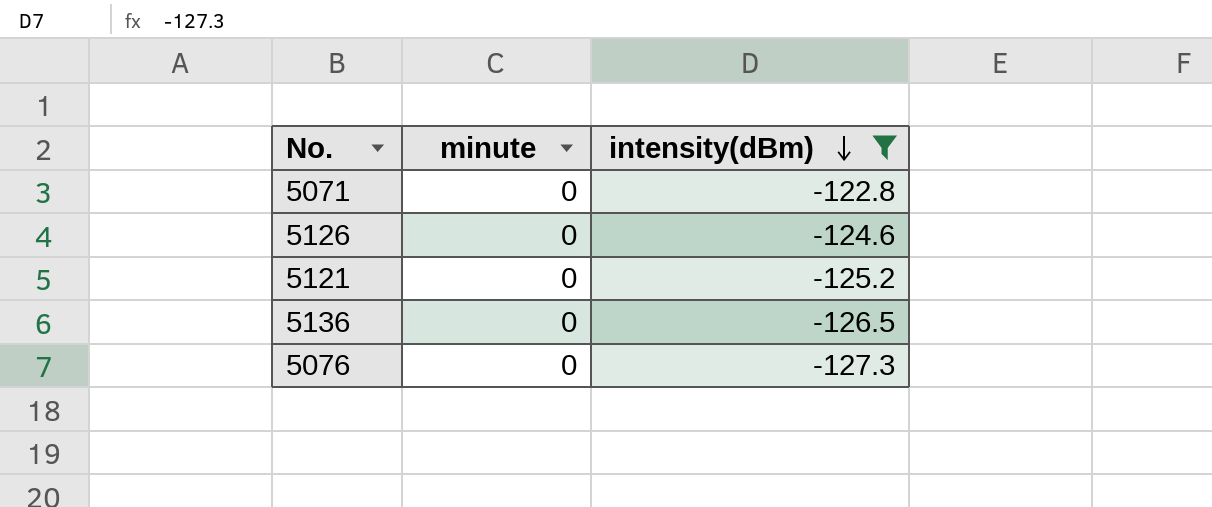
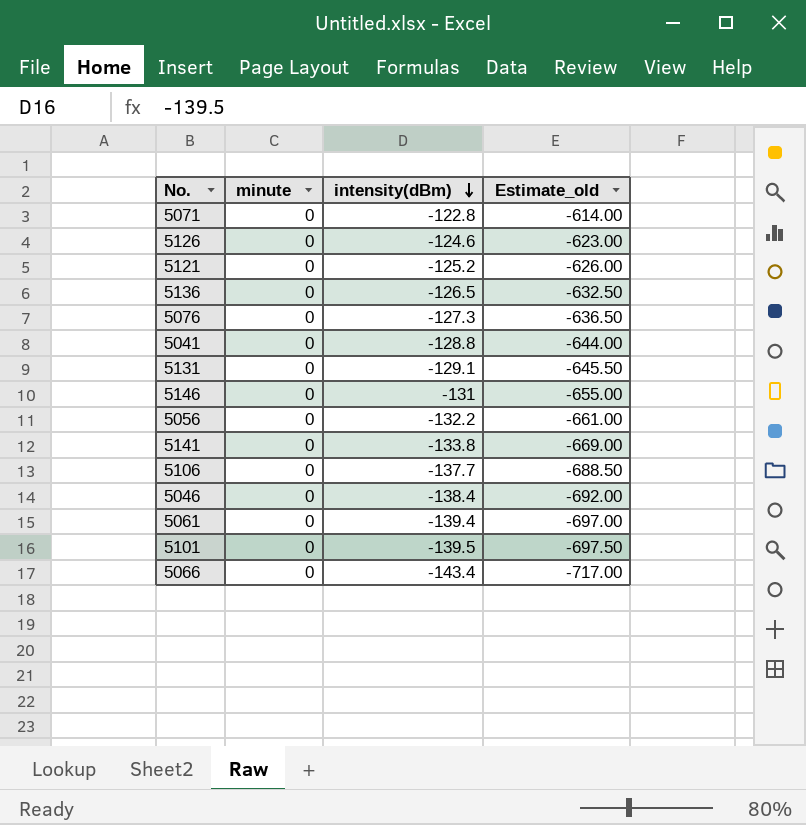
filter: intensity(dBm) >= -127.3 -> none
column Estimate_old | formula: none -> [intensity(dBm)] * 5

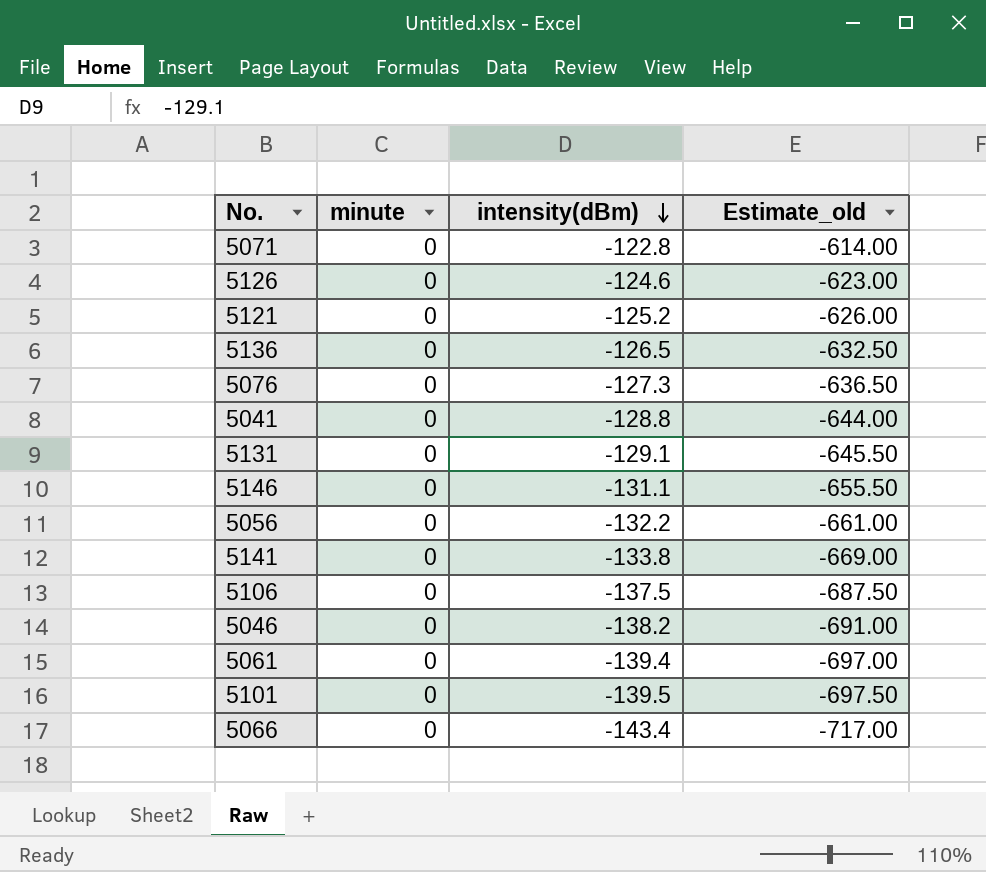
5146 | intensity(dBm): -131 -> -131.1
5146 | Estimate_old: -655.00 -> -655.50
5106 | intensity(dBm): -137.7 -> -137.5
5106 | Estimate_old: -688.50 -> -687.50
5046 | intensity(dBm): -138.4 -> -138.2
5046 | Estimate_old: -692.00 -> -691.00

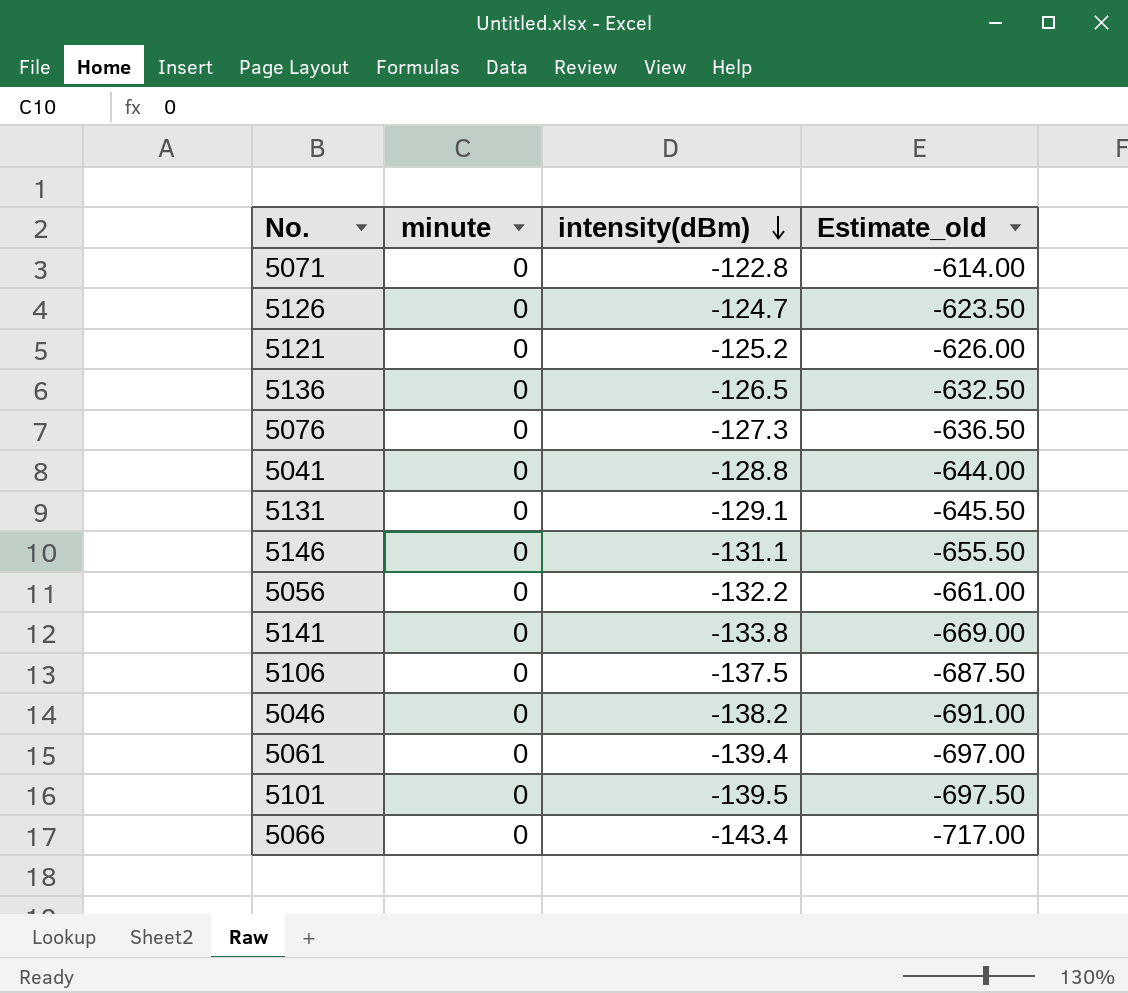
5126 | intensity(dBm): -124.6 -> -124.7
5126 | Estimate_old: -623.00 -> -623.50

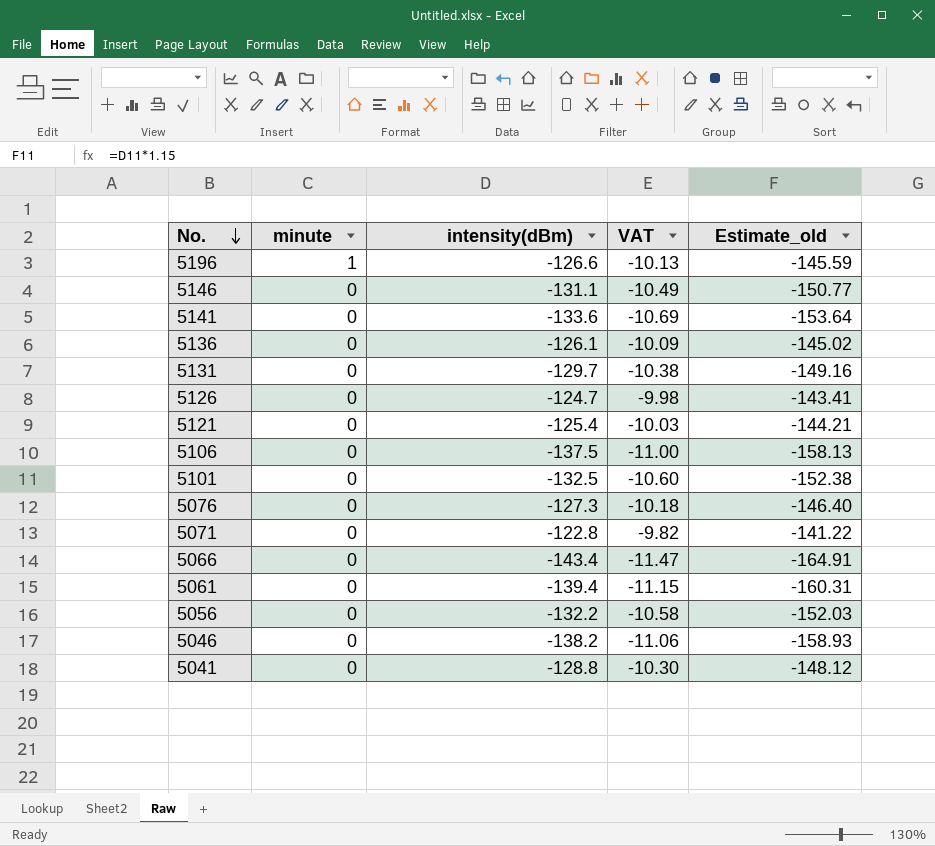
row order: intensity(dBm) descending -> No. descending
column VAT | formula: none -> [intensity(dBm)] * 0.08
column Estimate_old | formula: [intensity(dBm)] * 5 -> [intensity(dBm)] * 1.15
row 5196: none -> 1 | -126.6 | -10.13 | -145.59
5141 | intensity(dBm): -133.8 -> -133.6
5136 | intensity(dBm): -126.5 -> -126.1
5131 | intensity(dBm): -129.1 -> -129.7
5121 | intensity(dBm): -125.2 -> -125.4
5101 | intensity(dBm): -139.5 -> -132.5

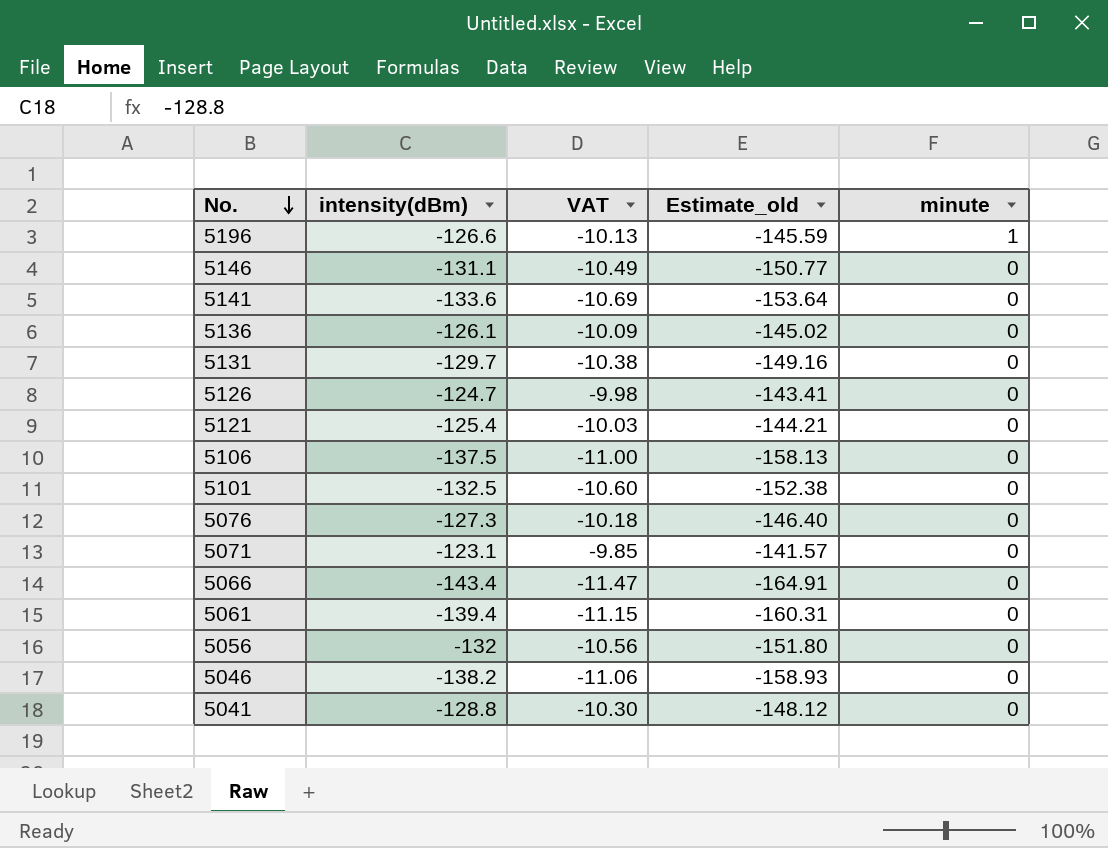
column minute | position: 2 -> 5
5071 | intensity(dBm): -122.8 -> -123.1
5071 | VAT: -9.82 -> -9.85
5071 | Estimate_old: -141.22 -> -141.57
5056 | intensity(dBm): -132.2 -> -132
5056 | VAT: -10.58 -> -10.56
5056 | Estimate_old: -152.03 -> -151.80

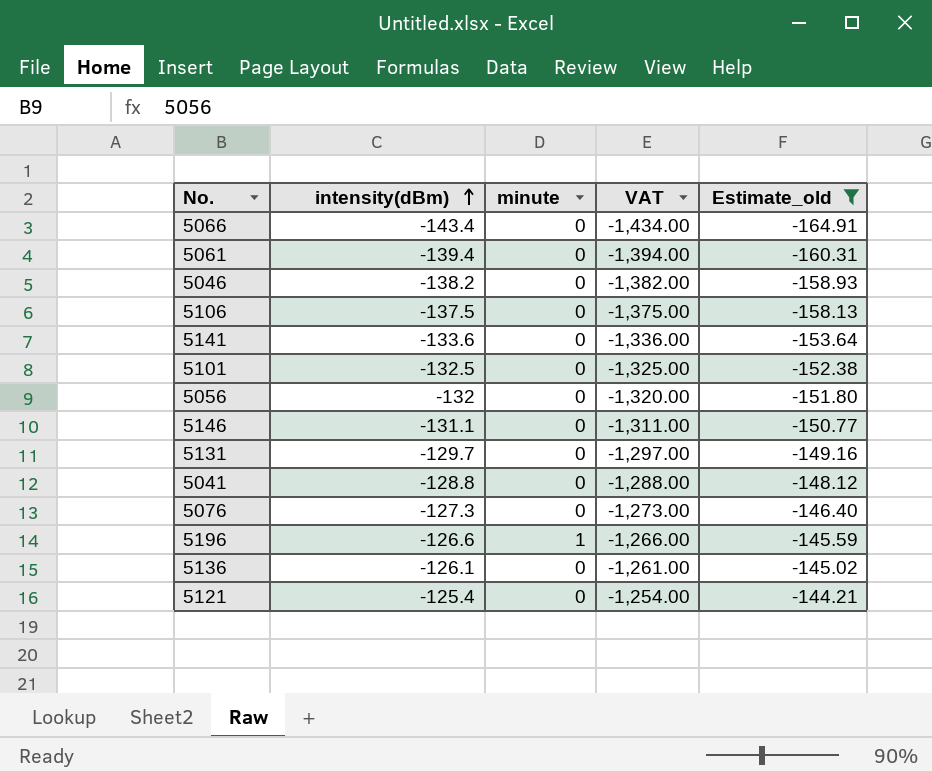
filter: none -> Estimate_old <= -144.21
row order: No. descending -> intensity(dBm) ascending
column minute | position: 5 -> 3
column VAT | formula: [intensity(dBm)] * 0.08 -> [intensity(dBm)] * 10

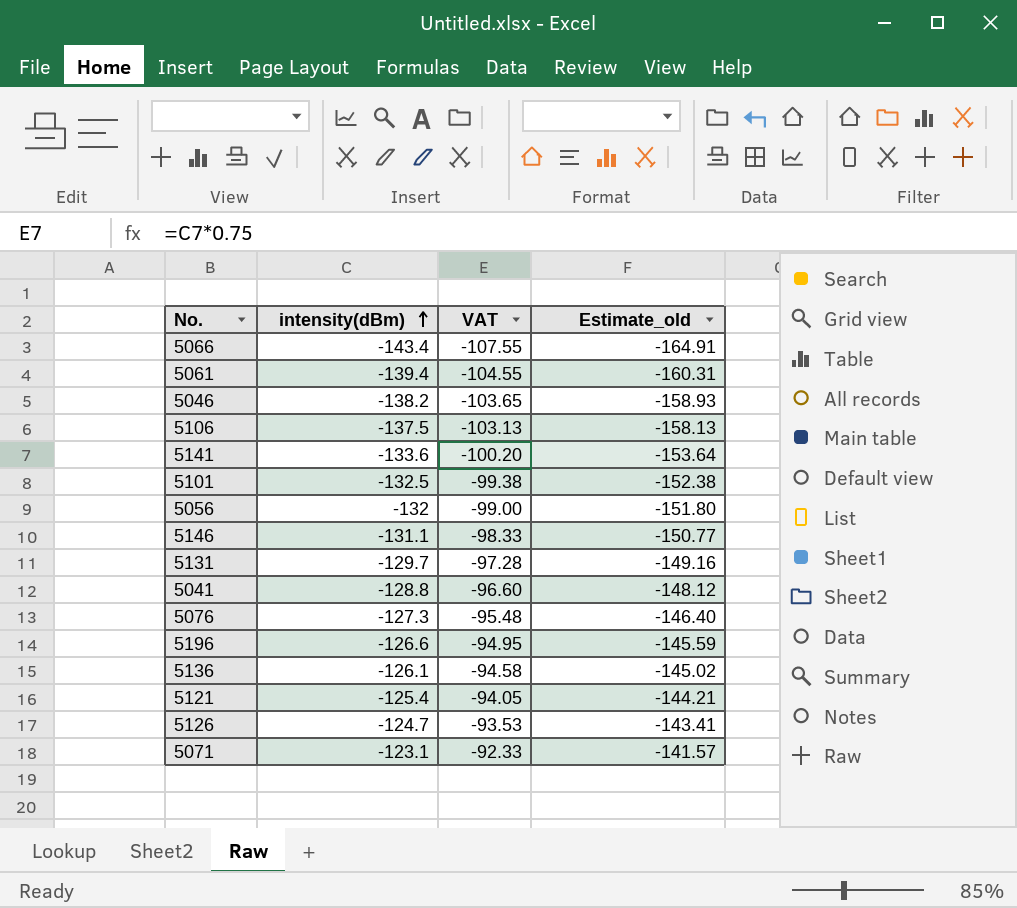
filter: Estimate_old <= -144.21 -> none
column minute | position: 3 -> none
column VAT | formula: [intensity(dBm)] * 10 -> [intensity(dBm)] * 0.75

